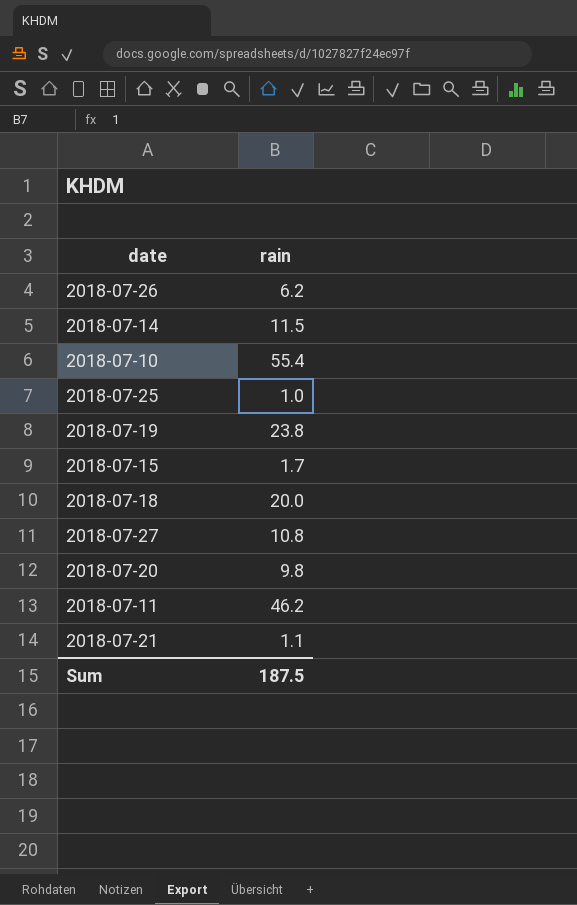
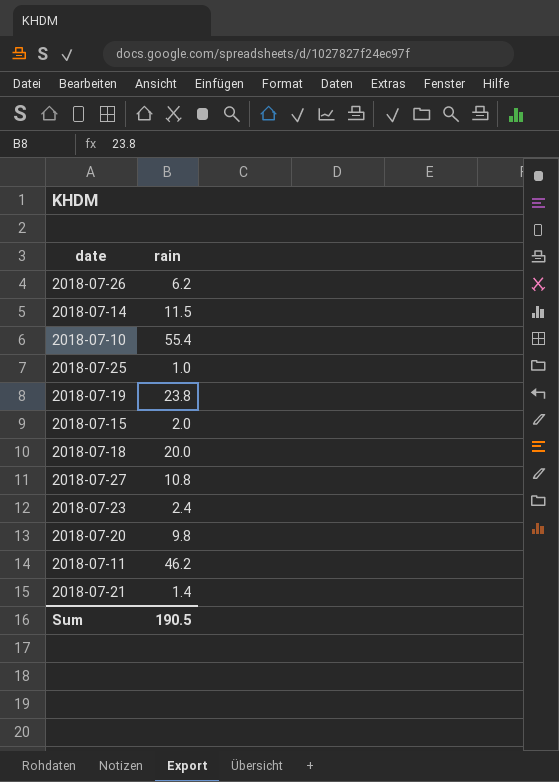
2018-07-15 | rain: 1.7 -> 2.0
row 2018-07-23: none -> 2.4
2018-07-21 | rain: 1.1 -> 1.4
Sum | rain: 187.5 -> 190.5

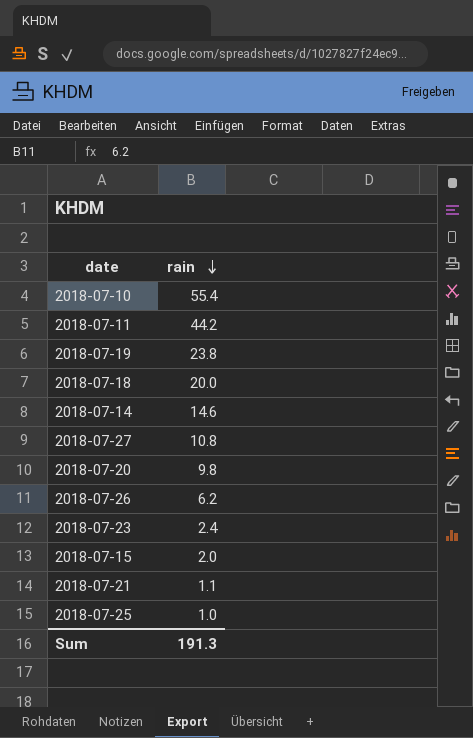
row order: none -> rain descending
2018-07-11 | rain: 46.2 -> 44.2
2018-07-14 | rain: 11.5 -> 14.6
2018-07-21 | rain: 1.4 -> 1.1
Sum | rain: 190.5 -> 191.3

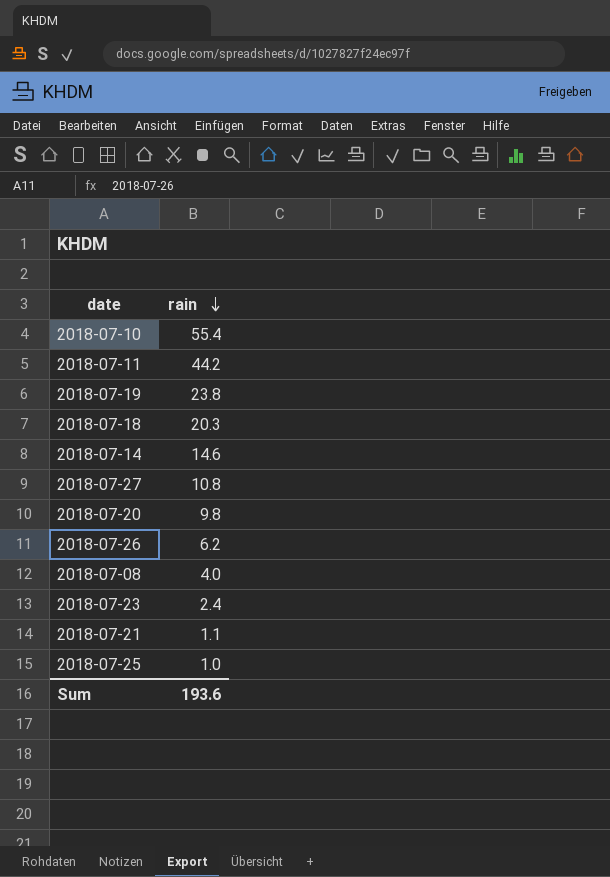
row 2018-07-15: 2.0 -> none
2018-07-18 | rain: 20.0 -> 20.3
row 2018-07-08: none -> 4.0
Sum | rain: 191.3 -> 193.6

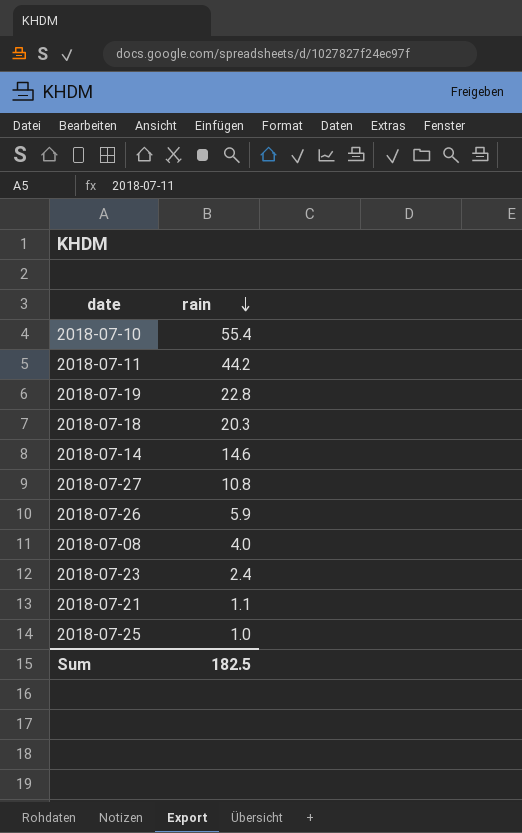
row 2018-07-20: 9.8 -> none
2018-07-19 | rain: 23.8 -> 22.8
2018-07-26 | rain: 6.2 -> 5.9
Sum | rain: 193.6 -> 182.5

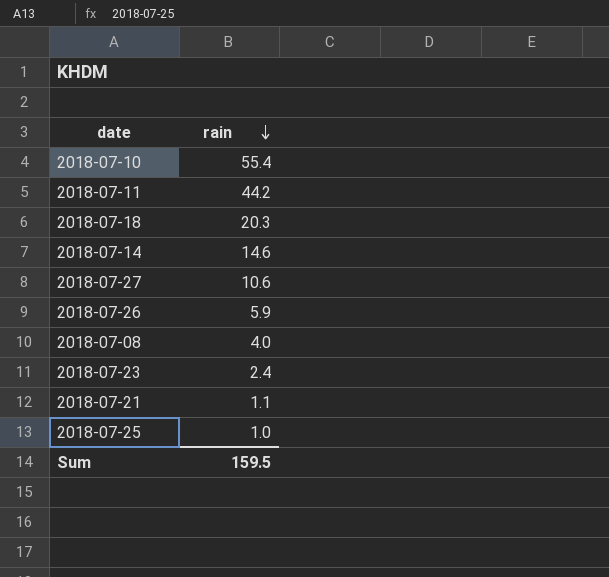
row 2018-07-19: 22.8 -> none
2018-07-27 | rain: 10.8 -> 10.6
Sum | rain: 182.5 -> 159.5

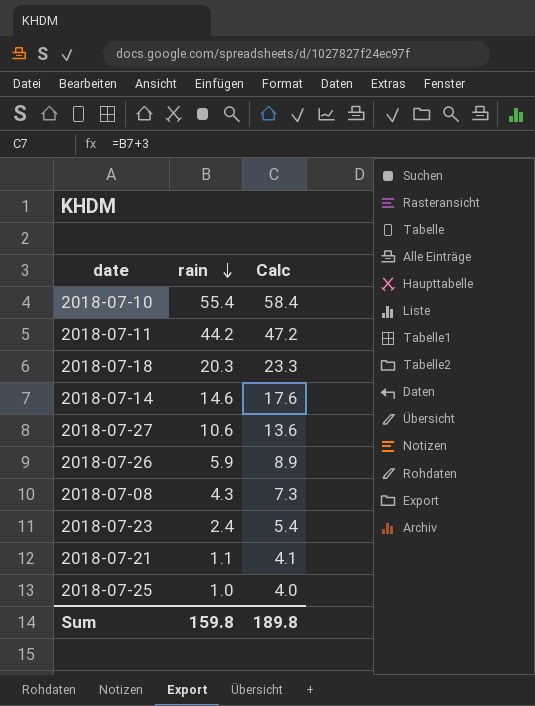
column Calc | formula: none -> [rain] + 3
2018-07-08 | rain: 4.0 -> 4.3
Sum | rain: 159.5 -> 159.8

